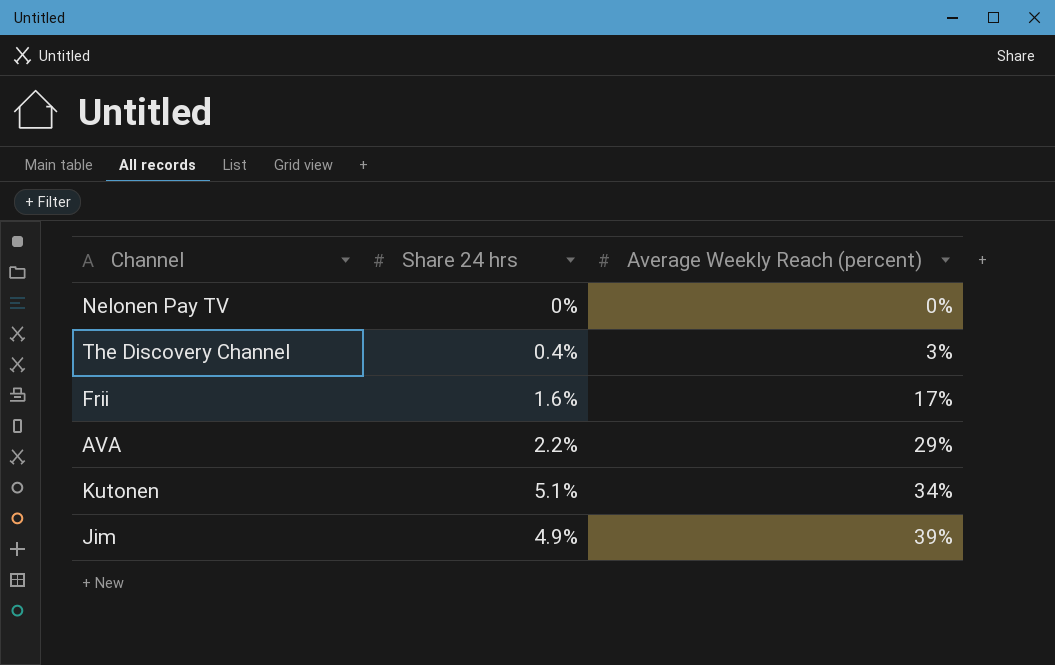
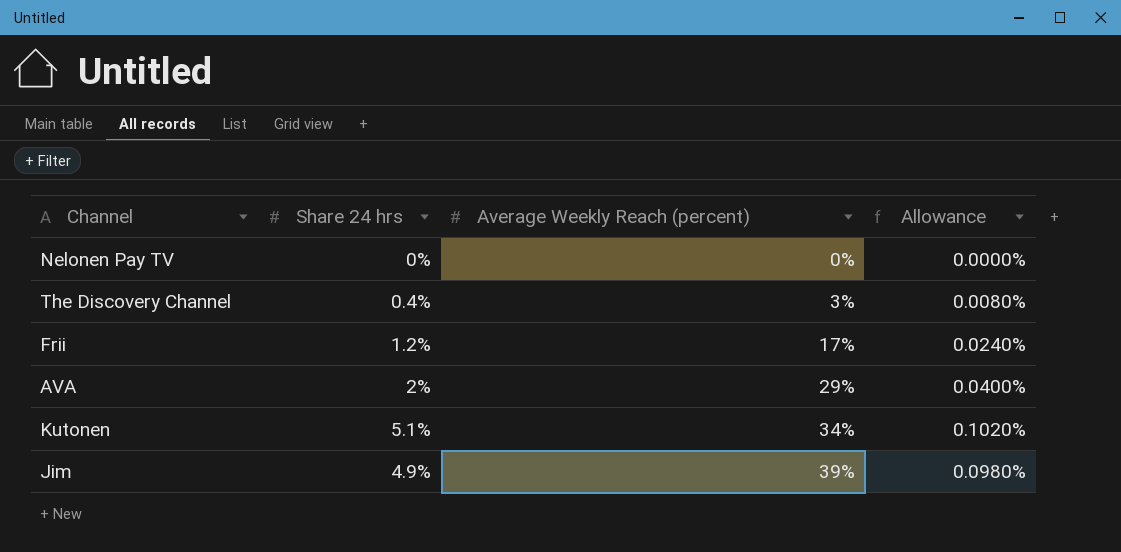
column Allowance | formula: none -> [Share 24 hrs] * 0.02
Frii | Share 24 hrs: 1.6% -> 1.2%
AVA | Share 24 hrs: 2.2% -> 2%

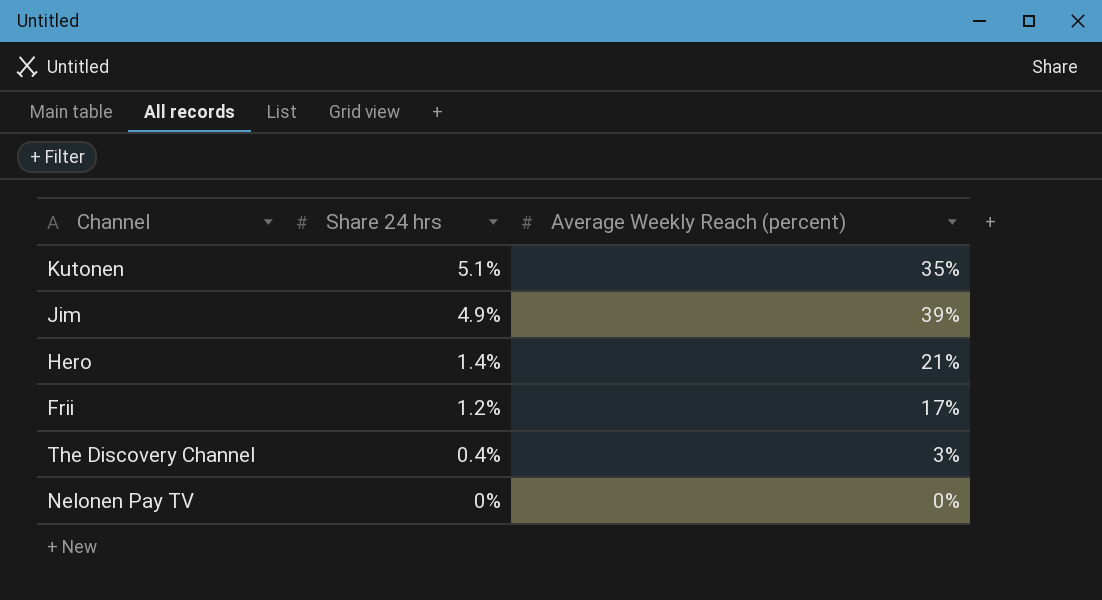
row order: Average Weekly Reach (percent) ascending -> Share 24 hrs descending
column Allowance | formula: [Share 24 hrs] * 0.02 -> none
row AVA: 2% | 29% | 0.0400% -> none
Kutonen | Average Weekly Reach (percent): 34% -> 35%
row Hero: none -> 1.4% | 21%

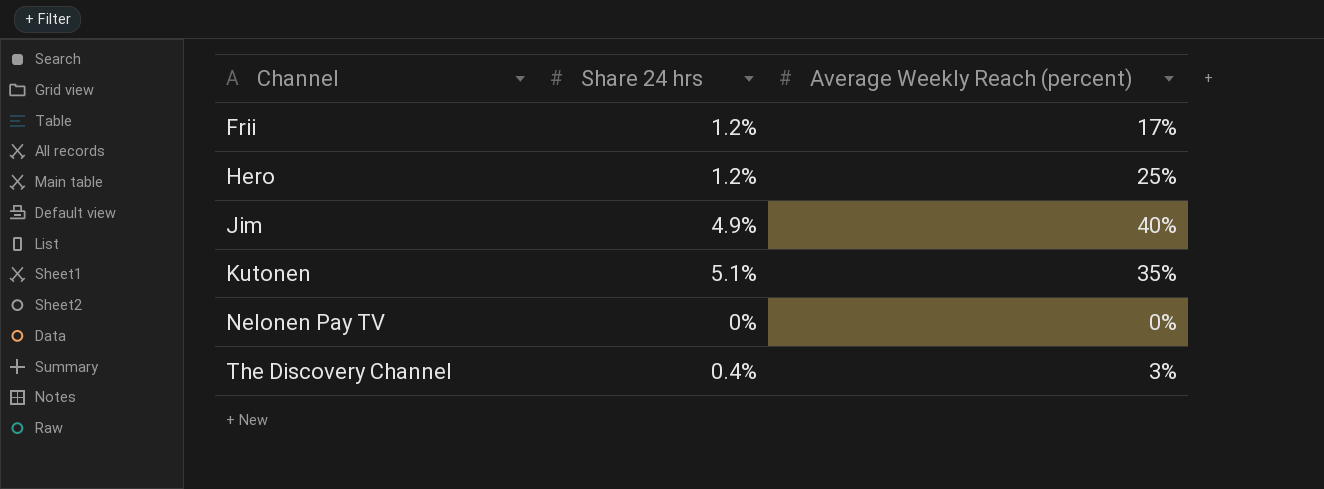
row order: Share 24 hrs descending -> Channel ascending
Hero | Share 24 hrs: 1.4% -> 1.2%
Hero | Average Weekly Reach (percent): 21% -> 25%
Jim | Average Weekly Reach (percent): 39% -> 40%

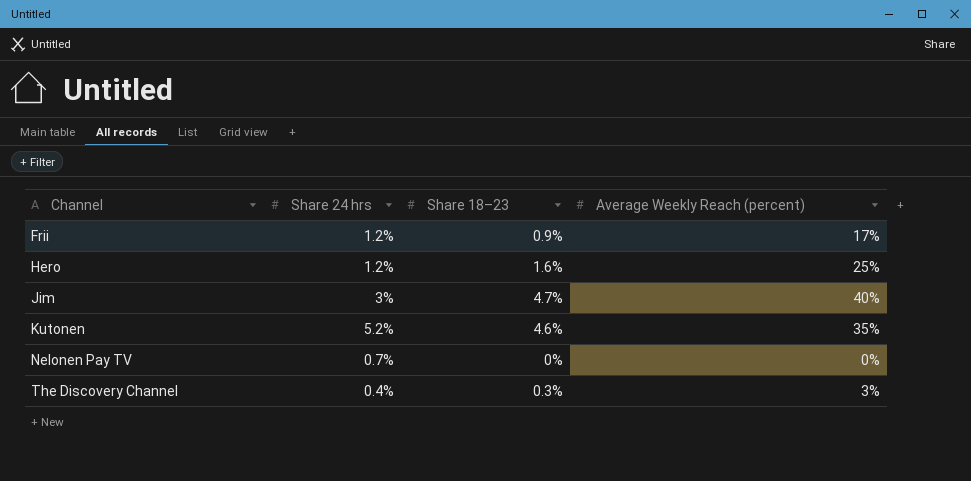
column Share 18–23 | position: none -> 3
Jim | Share 24 hrs: 4.9% -> 3%
Kutonen | Share 24 hrs: 5.1% -> 5.2%
Nelonen Pay TV | Share 24 hrs: 0% -> 0.7%

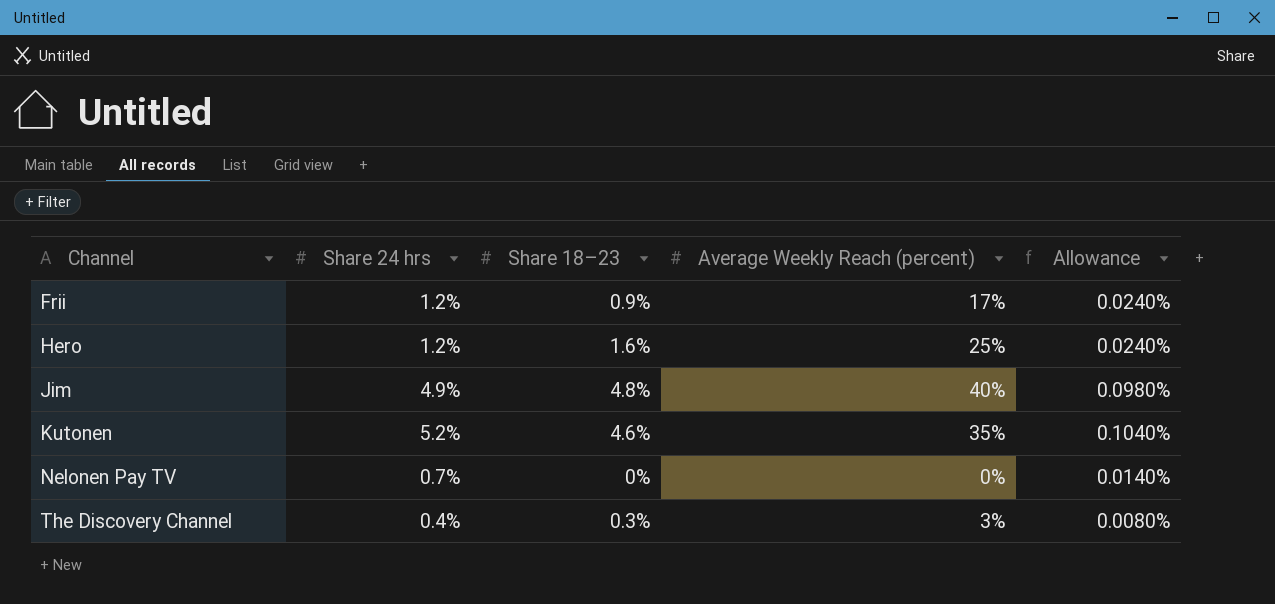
column Allowance | formula: none -> [Share 24 hrs] * 0.02
Jim | Share 24 hrs: 3% -> 4.9%
Jim | Share 18–23: 4.7% -> 4.8%

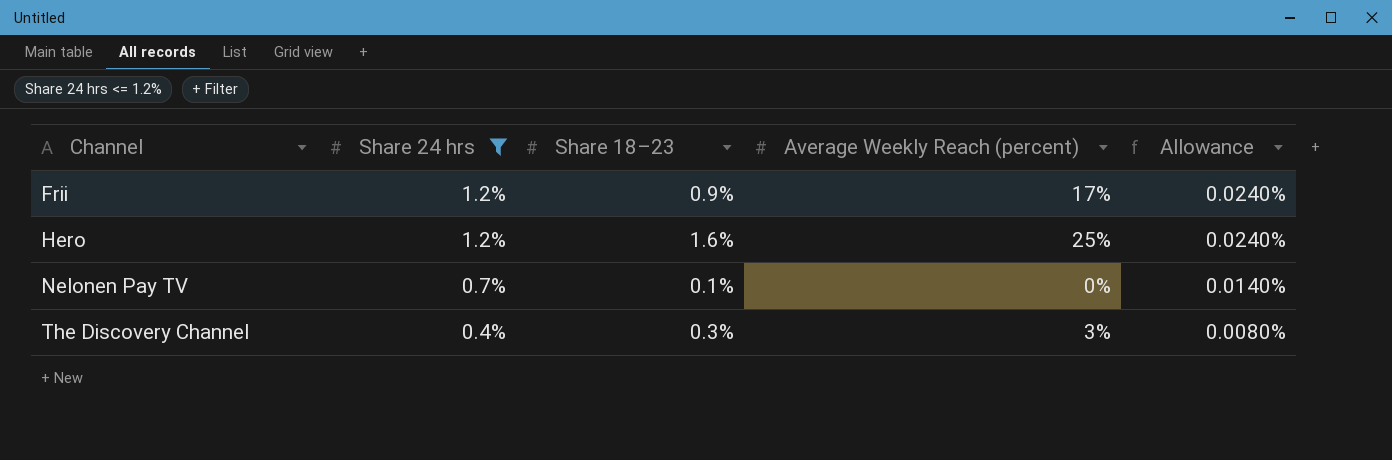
filter: none -> Share 24 hrs <= 1.2%
Nelonen Pay TV | Share 18–23: 0% -> 0.1%

